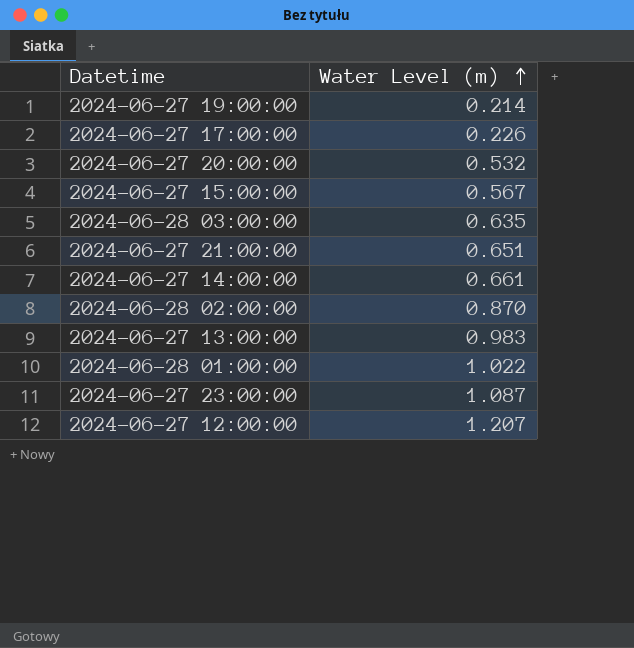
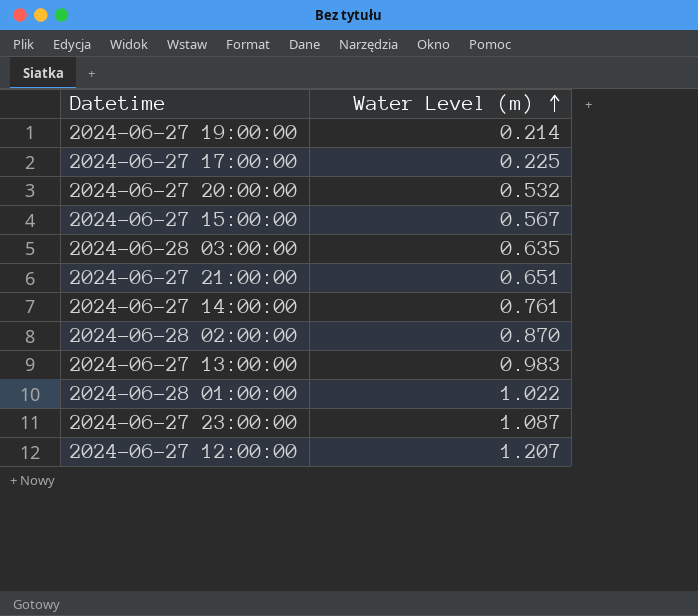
2024-06-27 17:00:00 | Water Level (m): 0.226 -> 0.225
2024-06-27 14:00:00 | Water Level (m): 0.661 -> 0.761

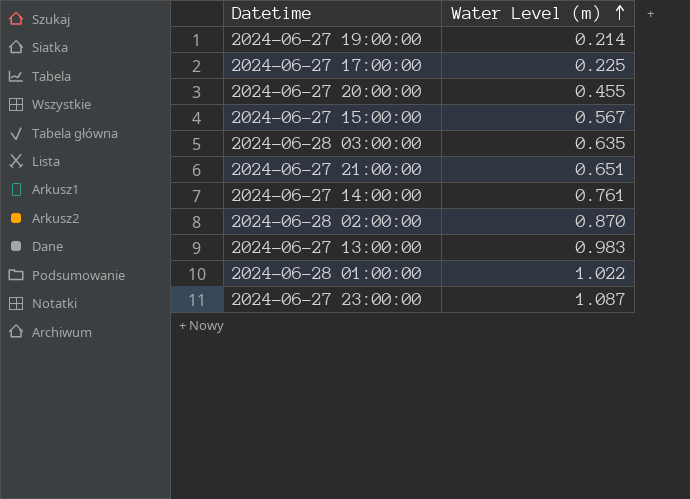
row 2024-06-27 12:00:00: 1.207 -> none
2024-06-27 20:00:00 | Water Level (m): 0.532 -> 0.455

